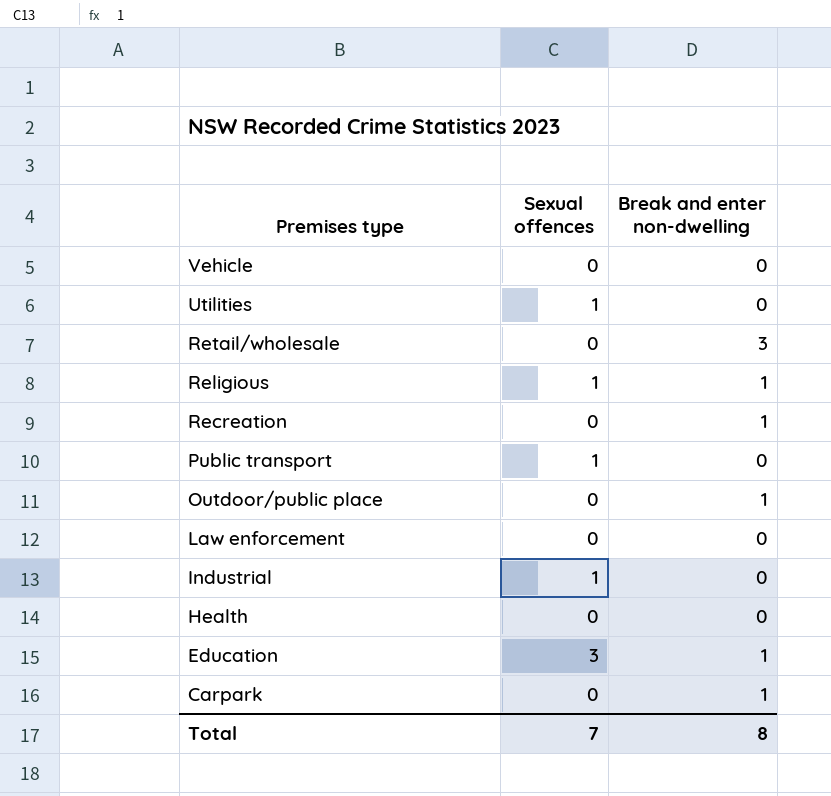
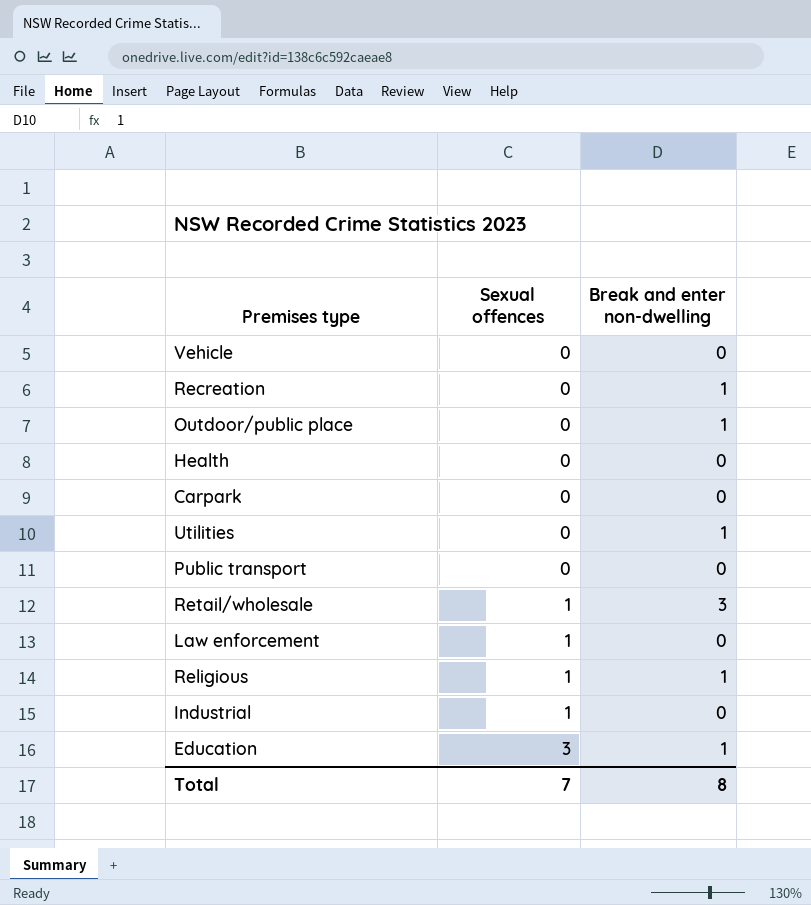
row order: Premises type descending -> Sexual offences ascending
Carpark | Break and enter non-dwelling: 1 -> 0
Utilities | Sexual offences: 1 -> 0
Utilities | Break and enter non-dwelling: 0 -> 1
Public transport | Sexual offences: 1 -> 0
Retail/wholesale | Sexual offences: 0 -> 1
Law enforcement | Sexual offences: 0 -> 1

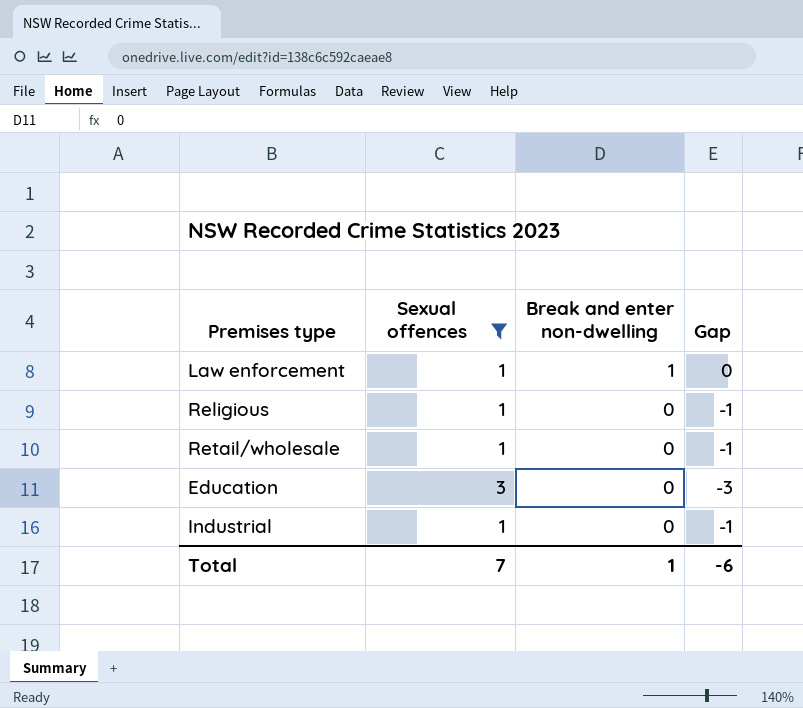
filter: none -> Sexual offences != 0
row order: Sexual offences ascending -> Break and enter non-dwelling descending
column Gap | formula: none -> [Break and enter non-dwelling] - [Sexual offences]
Law enforcement | Break and enter non-dwelling: 0 -> 1
Religious | Break and enter non-dwelling: 1 -> 0
Retail/wholesale | Break and enter non-dwelling: 3 -> 0
Education | Break and enter non-dwelling: 1 -> 0
Total | Break and enter non-dwelling: 8 -> 1

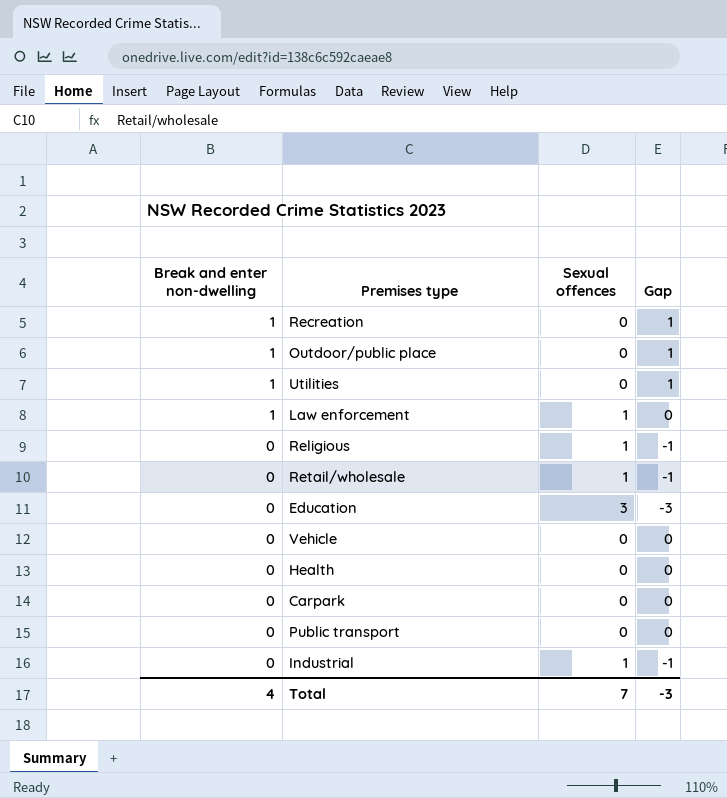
filter: Sexual offences != 0 -> none
column Break and enter non-dwelling | position: 3 -> 1
Total | Break and enter non-dwelling: 1 -> 4
Total | Gap: -6 -> -3

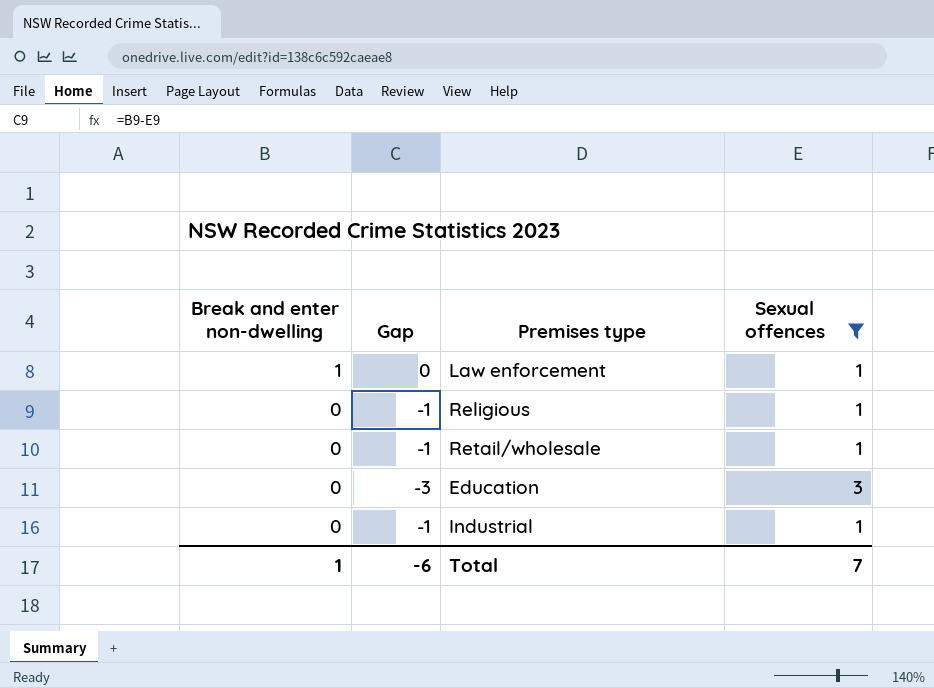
filter: none -> Sexual offences != 0
column Gap | position: 4 -> 2
Total | Break and enter non-dwelling: 4 -> 1
Total | Gap: -3 -> -6

